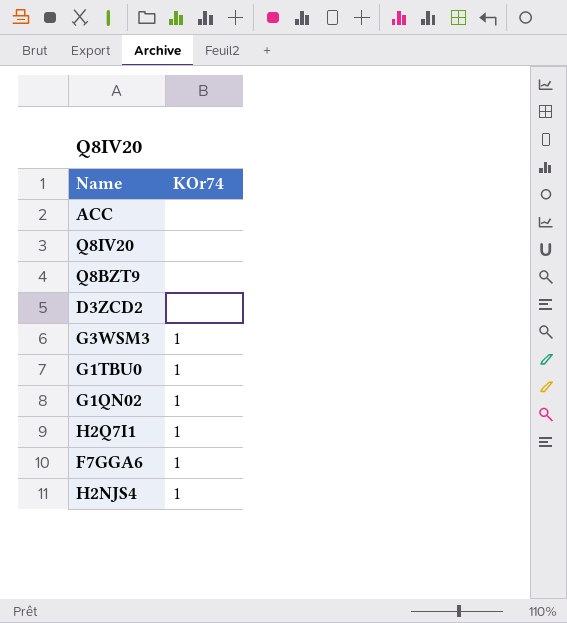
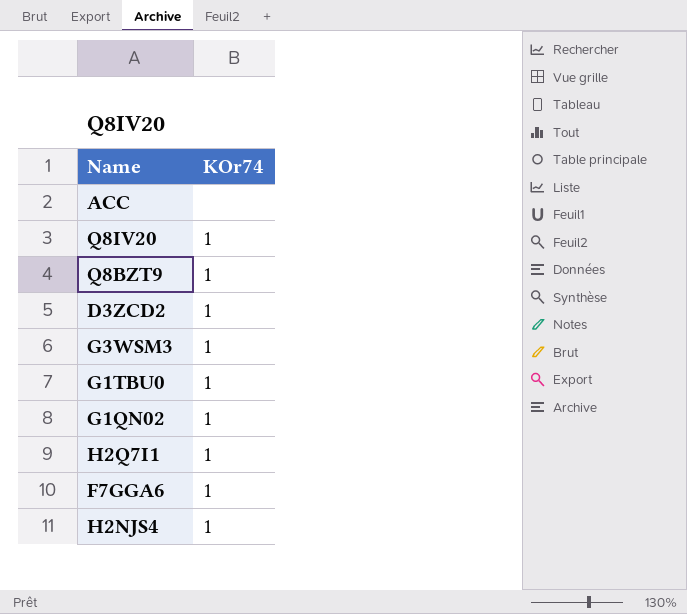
Q8IV20 | KOr74: none -> 1
Q8BZT9 | KOr74: none -> 1
D3ZCD2 | KOr74: none -> 1

